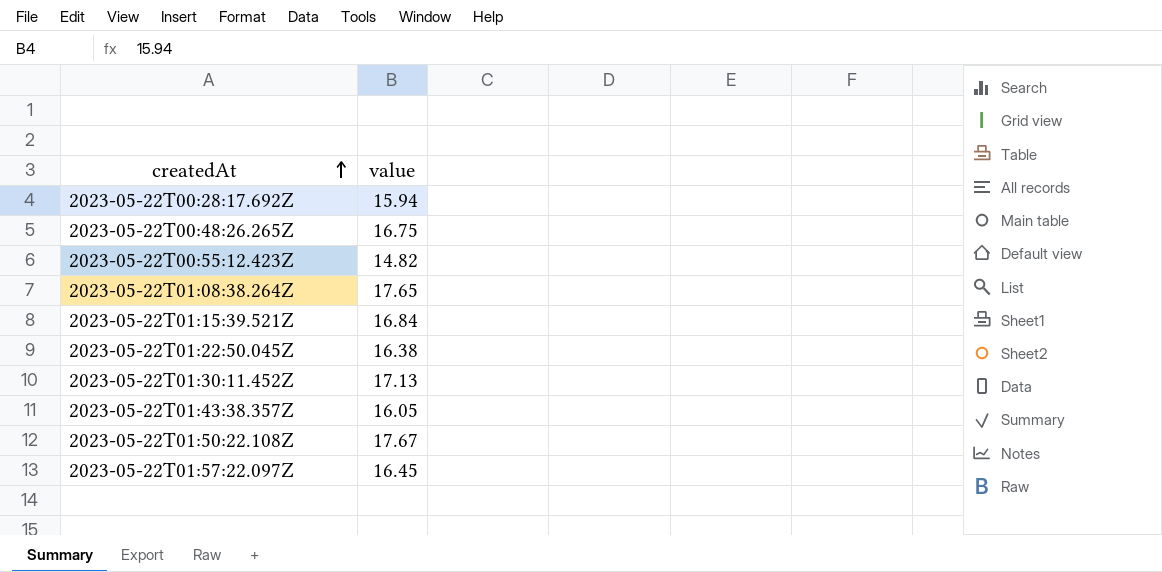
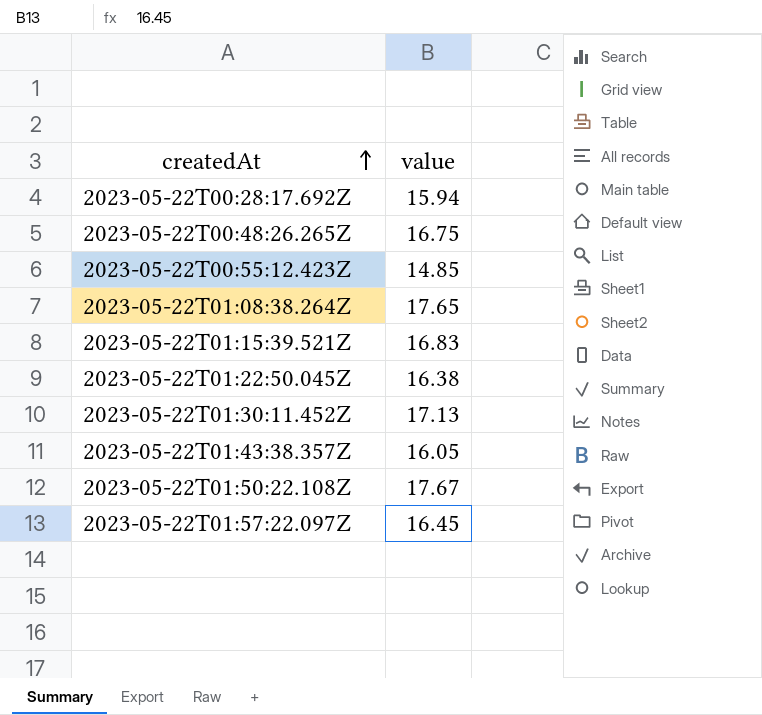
2023-05-22T00:55:12.423Z | value: 14.82 -> 14.85
2023-05-22T01:15:39.521Z | value: 16.84 -> 16.83

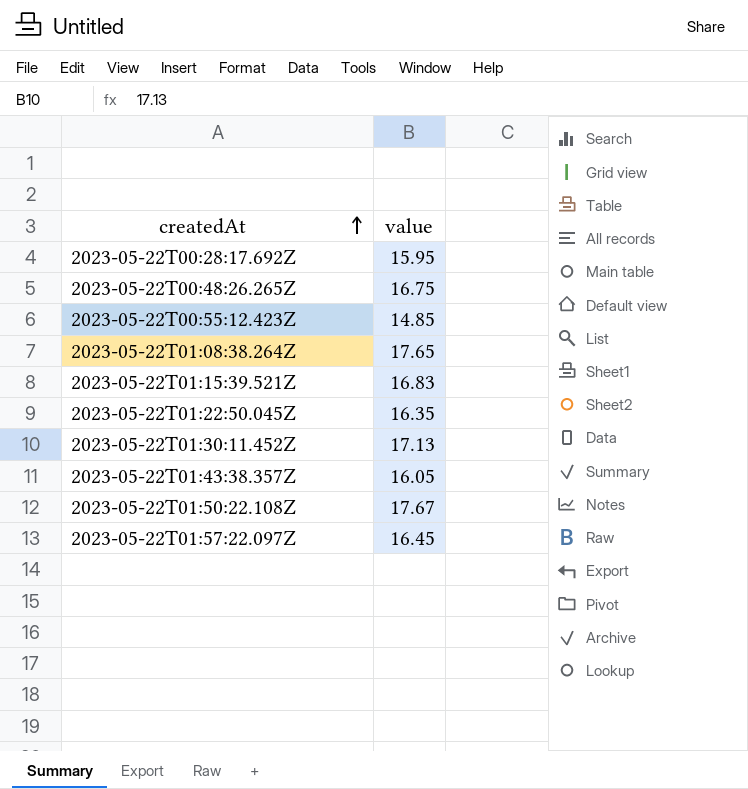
2023-05-22T00:28:17.692Z | value: 15.94 -> 15.95
2023-05-22T01:22:50.045Z | value: 16.38 -> 16.35

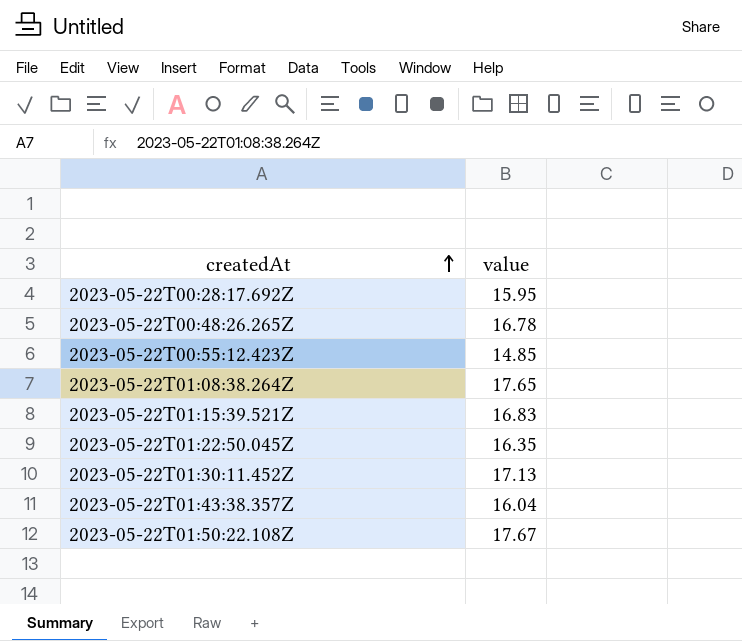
row 2023-05-22T01:57:22.097Z: 16.45 -> none
2023-05-22T00:48:26.265Z | value: 16.75 -> 16.78
2023-05-22T01:43:38.357Z | value: 16.05 -> 16.04

